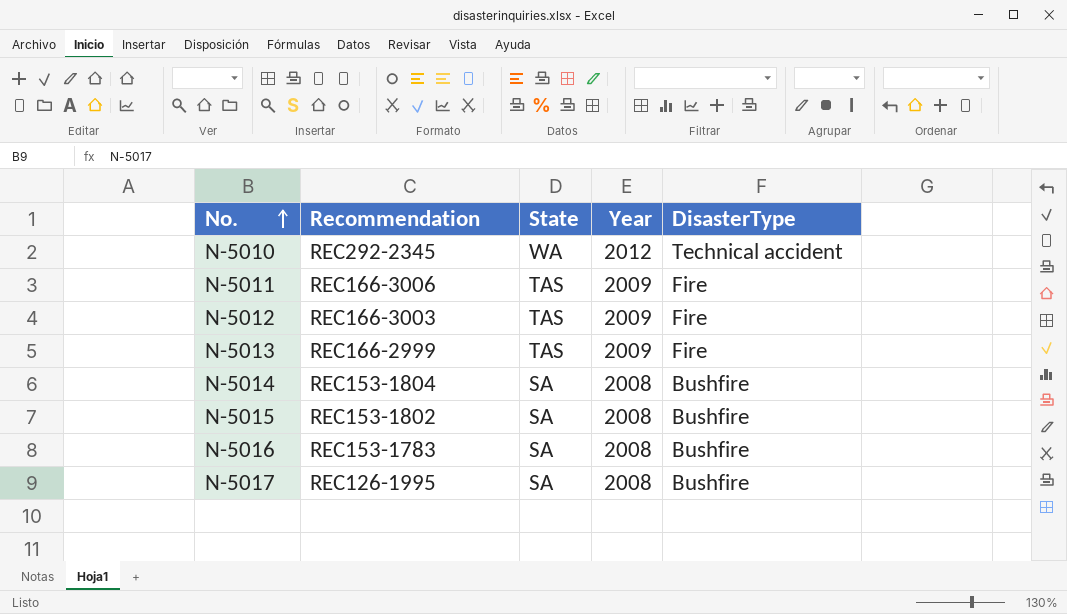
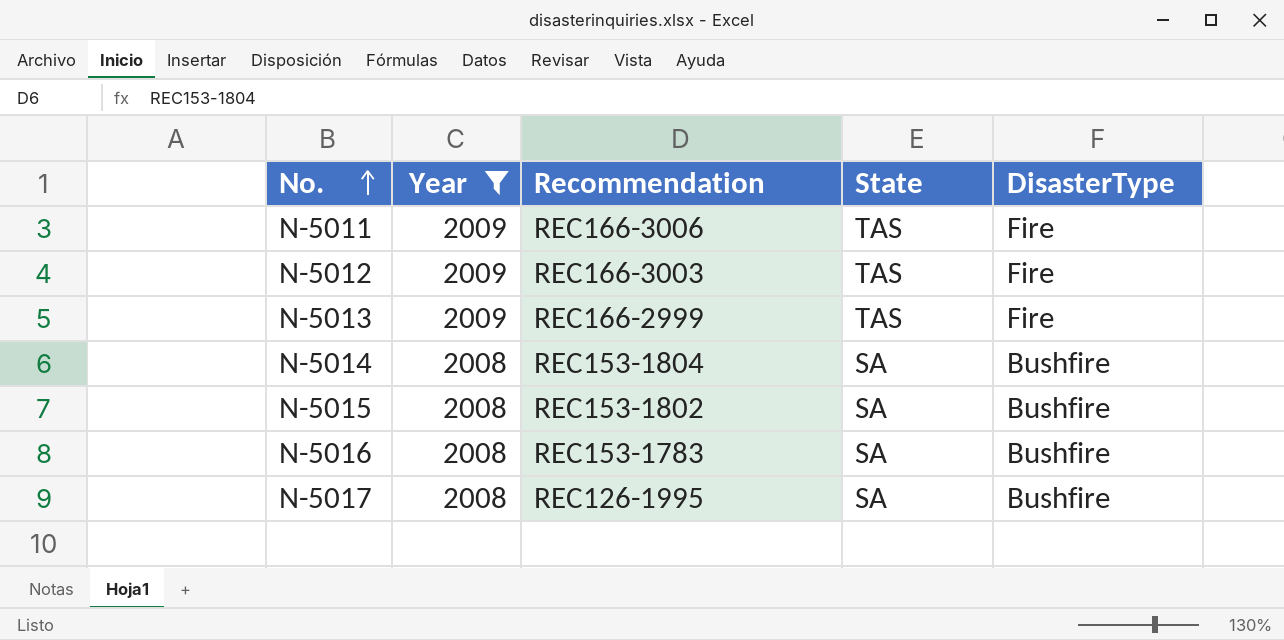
filter: none -> Year != 2012
column Year | position: 4 -> 2

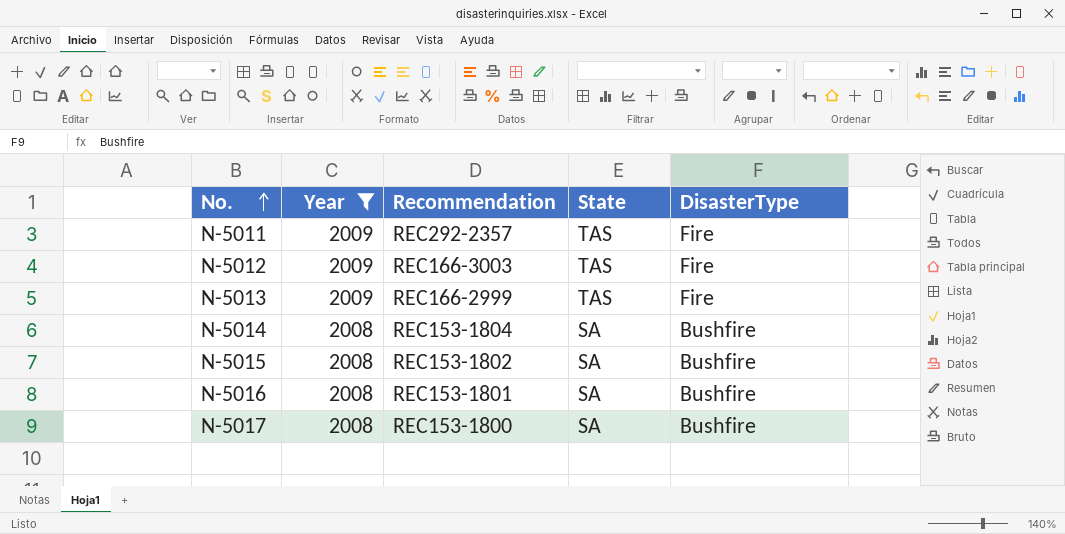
N-5011 | Recommendation: REC166-3006 -> REC292-2357
N-5016 | Recommendation: REC153-1783 -> REC153-1801
N-5017 | Recommendation: REC126-1995 -> REC153-1800

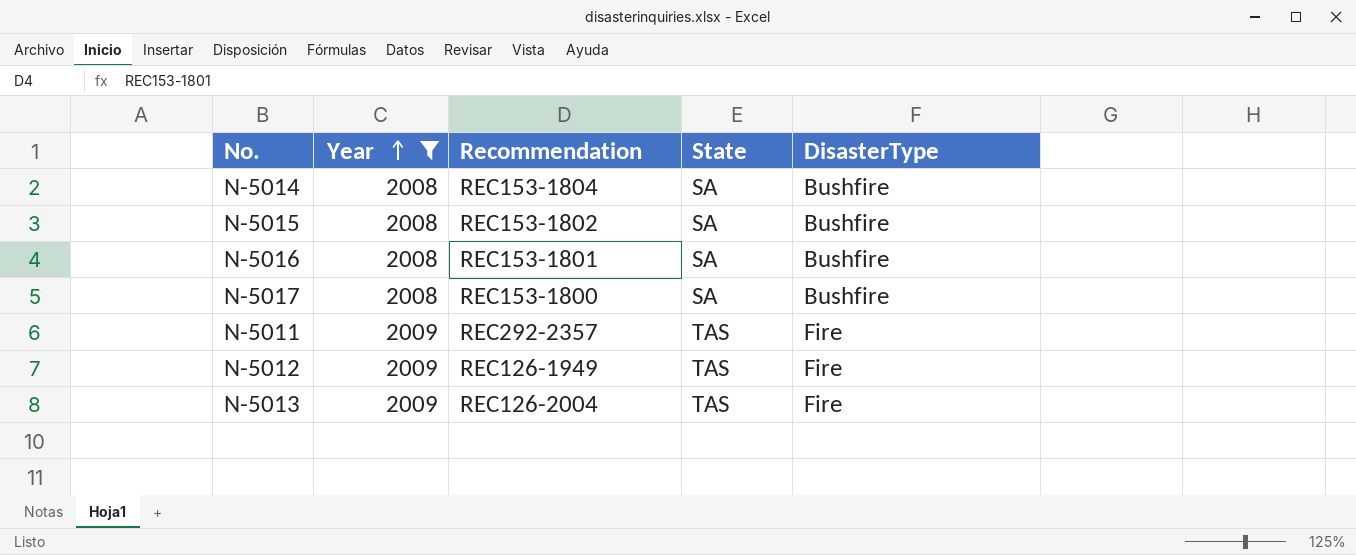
row order: No. ascending -> Year ascending
N-5012 | Recommendation: REC166-3003 -> REC126-1949
N-5013 | Recommendation: REC166-2999 -> REC126-2004

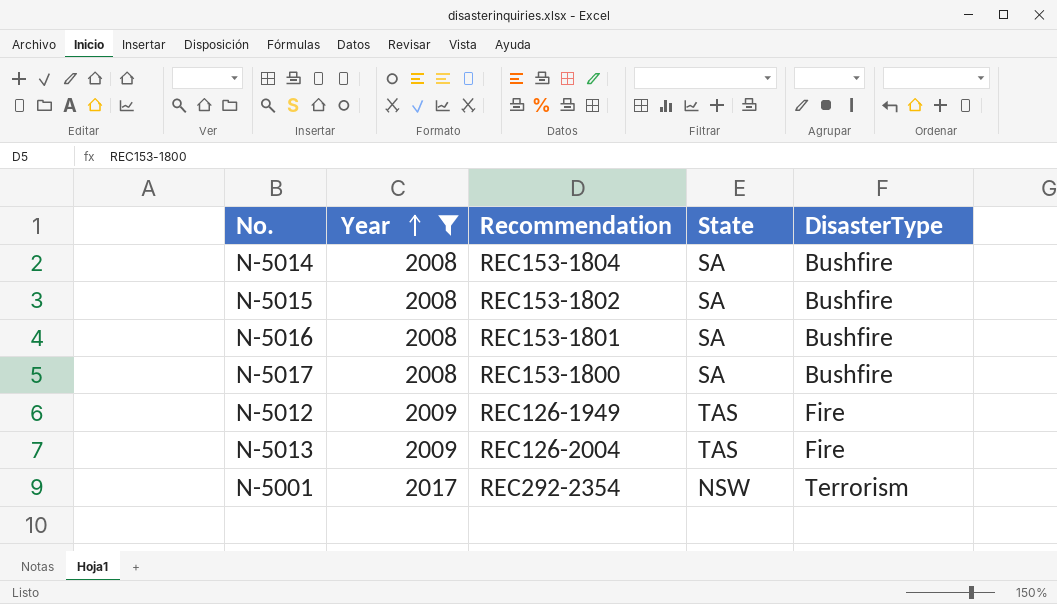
row N-5011: 2009 | REC292-2357 | TAS | Fire -> none
row N-5001: none -> 2017 | REC292-2354 | NSW | Terrorism

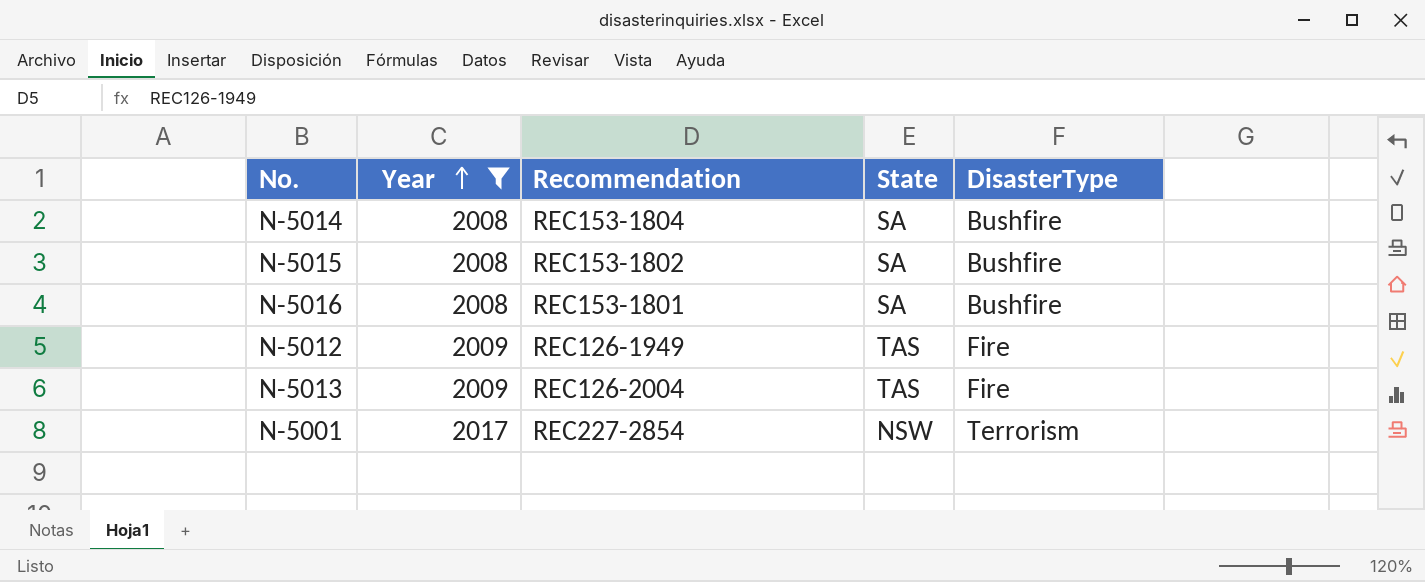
row N-5017: 2008 | REC153-1800 | SA | Bushfire -> none
N-5001 | Recommendation: REC292-2354 -> REC227-2854

